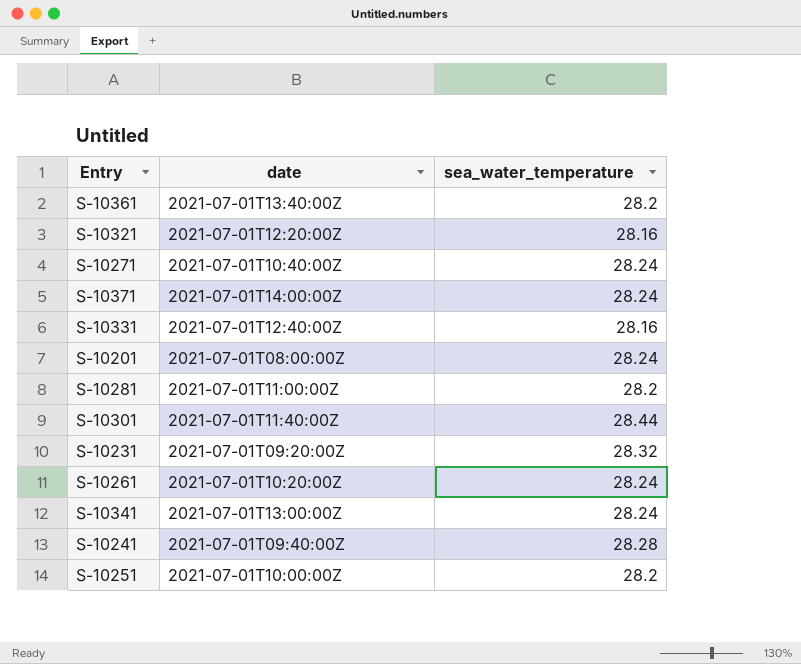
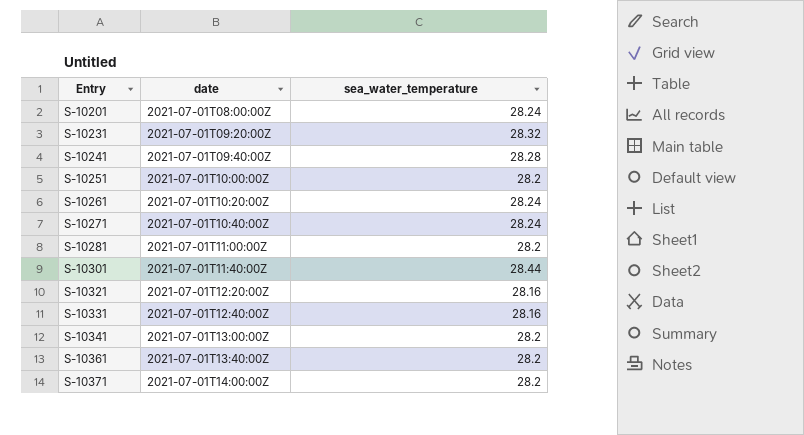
row order: none -> Entry ascending
S-10341 | sea_water_temperature: 28.24 -> 28.2
S-10371 | sea_water_temperature: 28.24 -> 28.2

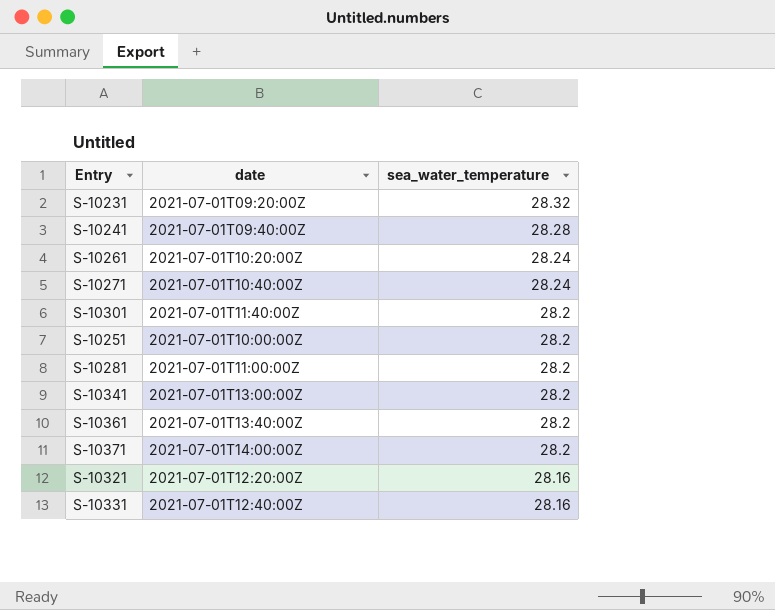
row order: Entry ascending -> sea_water_temperature descending
row S-10201: 2021-07-01T08:00:00Z | 28.24 -> none
S-10301 | sea_water_temperature: 28.44 -> 28.2

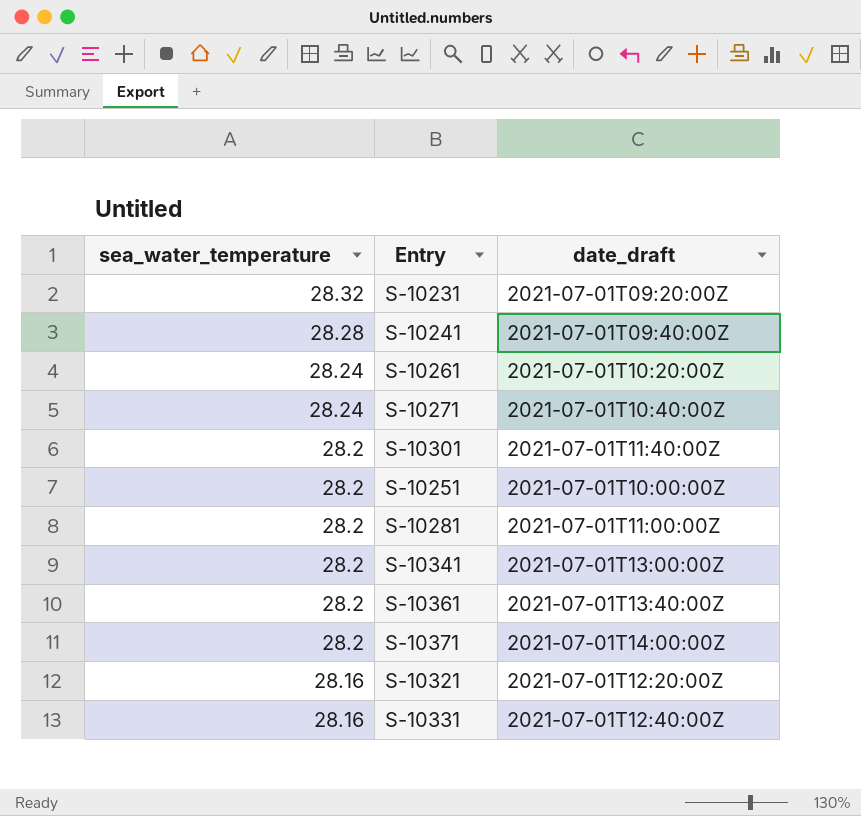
column sea_water_temperature | position: 3 -> 1
column name: date -> date_draft

